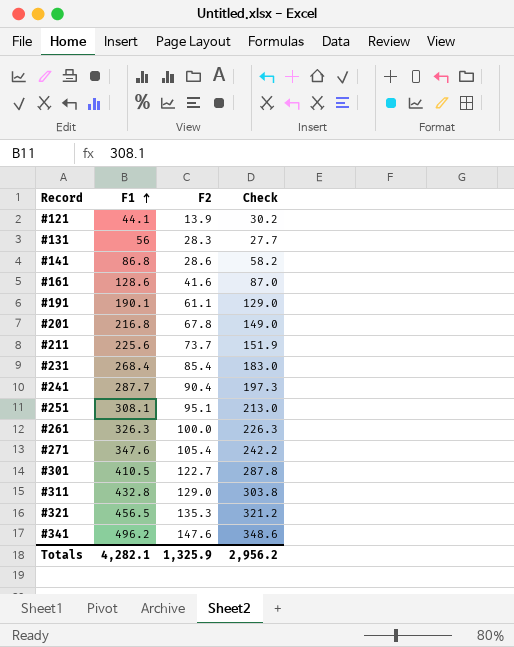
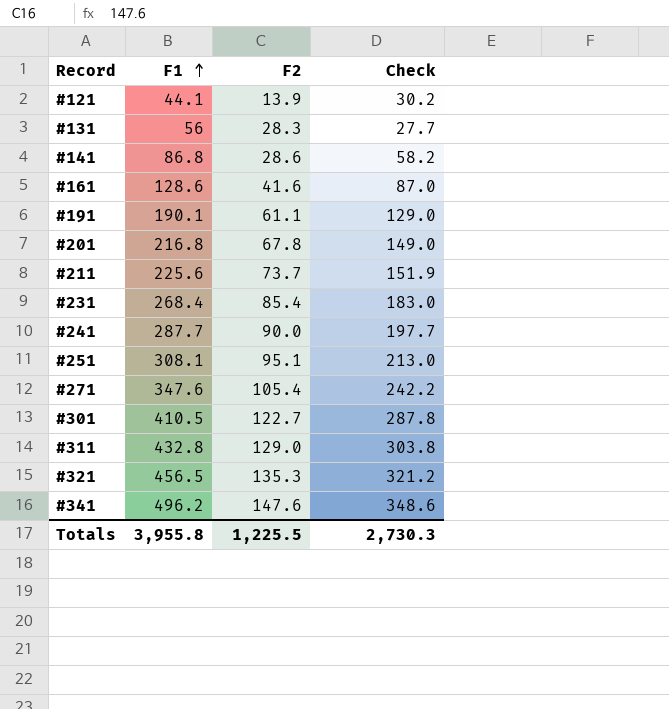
row #261: 326.3 | 100.0 | 226.3 -> none
#241 | F2: 90.4 -> 90.0
#241 | Check: 197.3 -> 197.7
Totals | F1: 4,282.1 -> 3,955.8
Totals | F2: 1,325.9 -> 1,225.5
Totals | Check: 2,956.2 -> 2,730.3

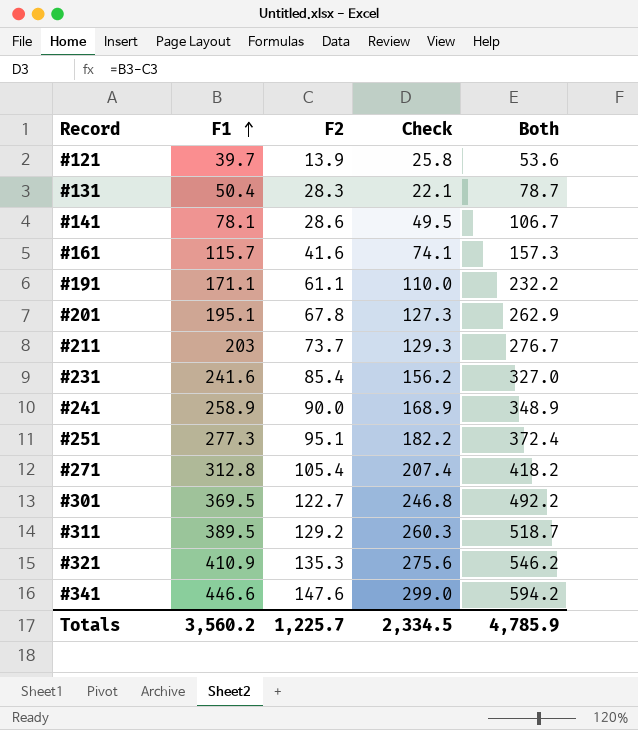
column Both | formula: none -> [F1] + [F2]
#121 | F1: 44.1 -> 39.7
#121 | Check: 30.2 -> 25.8
#131 | F1: 56 -> 50.4
#131 | Check: 27.7 -> 22.1
#141 | F1: 86.8 -> 78.1
#141 | Check: 58.2 -> 49.5
#161 | F1: 128.6 -> 115.7
#161 | Check: 87.0 -> 74.1
#191 | F1: 190.1 -> 171.1
#191 | Check: 129.0 -> 110.0
#201 | F1: 216.8 -> 195.1
#201 | Check: 149.0 -> 127.3
#211 | F1: 225.6 -> 203
#211 | Check: 151.9 -> 129.3
#231 | F1: 268.4 -> 241.6
#231 | Check: 183.0 -> 156.2
#241 | F1: 287.7 -> 258.9
#241 | Check: 197.7 -> 168.9
#251 | F1: 308.1 -> 277.3
#251 | Check: 213.0 -> 182.2
#271 | F1: 347.6 -> 312.8
#271 | Check: 242.2 -> 207.4
#301 | F1: 410.5 -> 369.5
#301 | Check: 287.8 -> 246.8
#311 | F1: 432.8 -> 389.5
#311 | F2: 129.0 -> 129.2
#311 | Check: 303.8 -> 260.3
#321 | F1: 456.5 -> 410.9
#321 | Check: 321.2 -> 275.6
#341 | F1: 496.2 -> 446.6
#341 | Check: 348.6 -> 299.0
Totals | F1: 3,955.8 -> 3,560.2
Totals | F2: 1,225.5 -> 1,225.7
Totals | Check: 2,730.3 -> 2,334.5

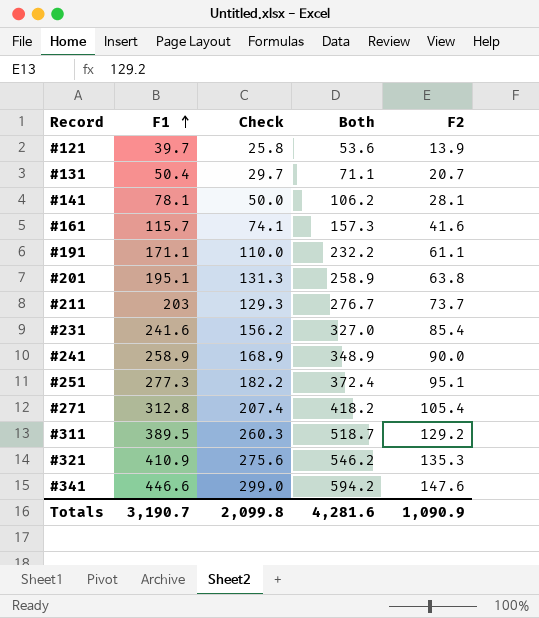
column F2 | position: 3 -> 5
row #301: 369.5 | 122.7 | 246.8 | 492.2 -> none
#131 | Check: 22.1 -> 29.7
#131 | Both: 78.7 -> 71.1
#131 | F2: 28.3 -> 20.7
#141 | Check: 49.5 -> 50.0
#141 | Both: 106.7 -> 106.2
#141 | F2: 28.6 -> 28.1
#201 | Check: 127.3 -> 131.3
#201 | Both: 262.9 -> 258.9
#201 | F2: 67.8 -> 63.8
Totals | F1: 3,560.2 -> 3,190.7
Totals | Check: 2,334.5 -> 2,099.8
Totals | Both: 4,785.9 -> 4,281.6
Totals | F2: 1,225.7 -> 1,090.9

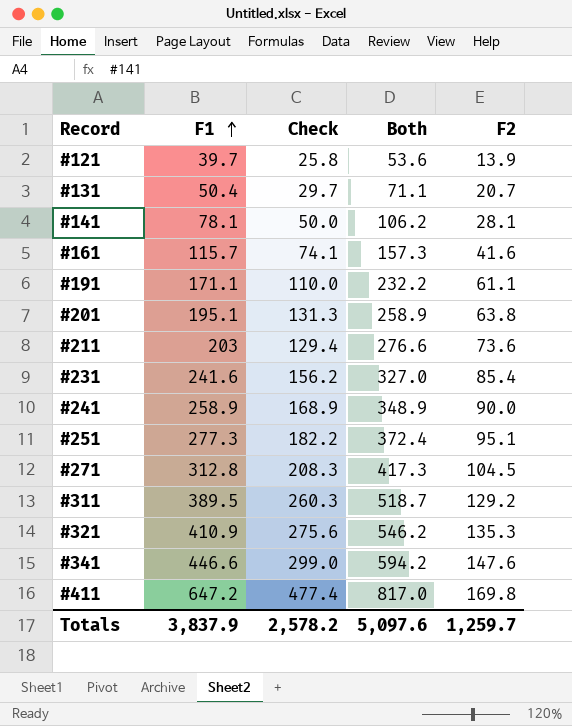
#211 | Check: 129.3 -> 129.4
#211 | Both: 276.7 -> 276.6
#211 | F2: 73.7 -> 73.6
#271 | Check: 207.4 -> 208.3
#271 | Both: 418.2 -> 417.3
#271 | F2: 105.4 -> 104.5
row #411: none -> 647.2 | 477.4 | 817.0 | 169.8
Totals | F1: 3,190.7 -> 3,837.9
Totals | Check: 2,099.8 -> 2,578.2
Totals | Both: 4,281.6 -> 5,097.6
Totals | F2: 1,090.9 -> 1,259.7

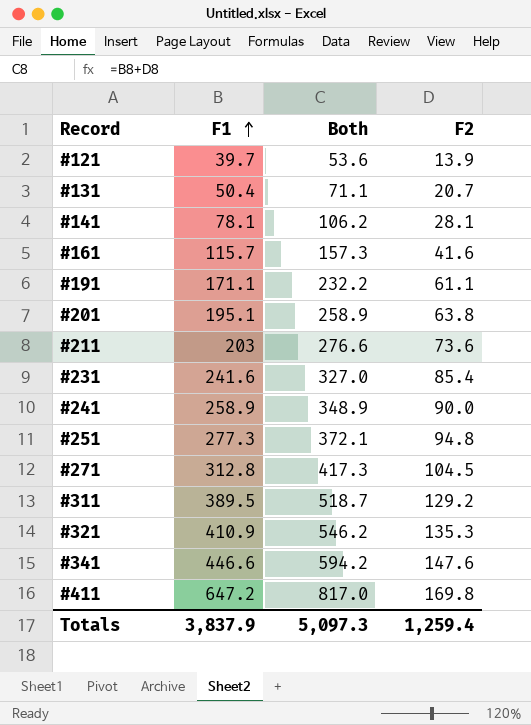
column Check | formula: [F1] - [F2] -> none
#251 | Both: 372.4 -> 372.1
#251 | F2: 95.1 -> 94.8
Totals | Both: 5,097.6 -> 5,097.3
Totals | F2: 1,259.7 -> 1,259.4

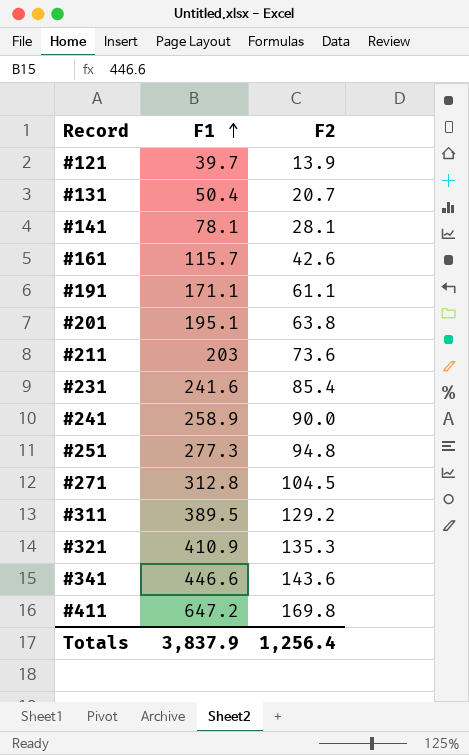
column Both | formula: [F1] + [F2] -> none
#161 | F2: 41.6 -> 42.6
#341 | F2: 147.6 -> 143.6
Totals | F2: 1,259.4 -> 1,256.4

